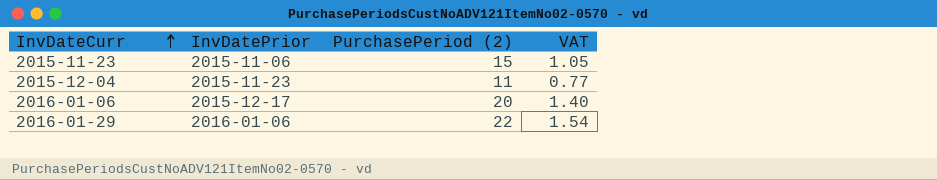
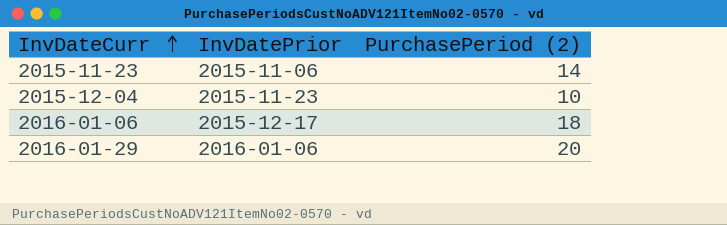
column VAT | formula: [PurchasePeriod (2)] * 0.07 -> none
2015-11-23 | PurchasePeriod (2): 15 -> 14
2015-12-04 | PurchasePeriod (2): 11 -> 10
2016-01-06 | PurchasePeriod (2): 20 -> 18
2016-01-29 | PurchasePeriod (2): 22 -> 20

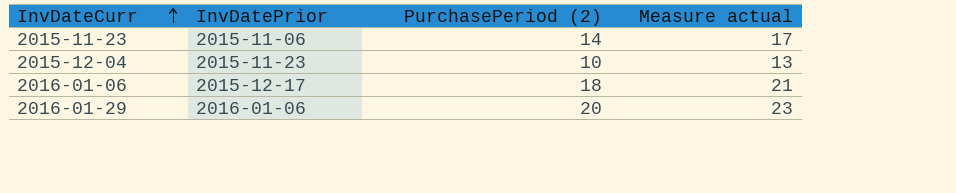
column Measure actual | formula: none -> [PurchasePeriod (2)] + 3

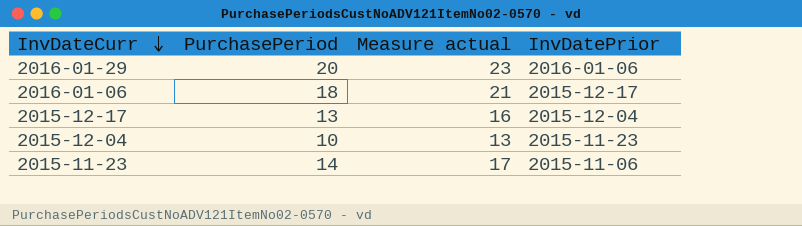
row order: InvDateCurr ascending -> InvDateCurr descending
column name: PurchasePeriod (2) -> PurchasePeriod
column InvDatePrior | position: 2 -> 4
row 2015-12-17: none -> 13 | 16 | 2015-12-04

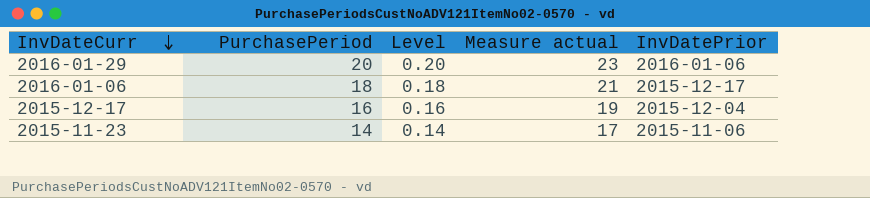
column Level | formula: none -> [PurchasePeriod] * 0.01
row 2015-12-04: 10 | 13 | 2015-11-23 -> none
2015-12-17 | PurchasePeriod: 13 -> 16
2015-12-17 | Measure actual: 16 -> 19

